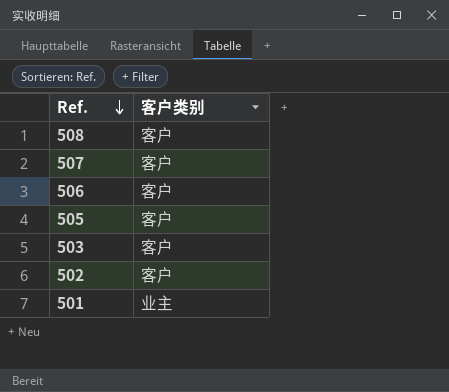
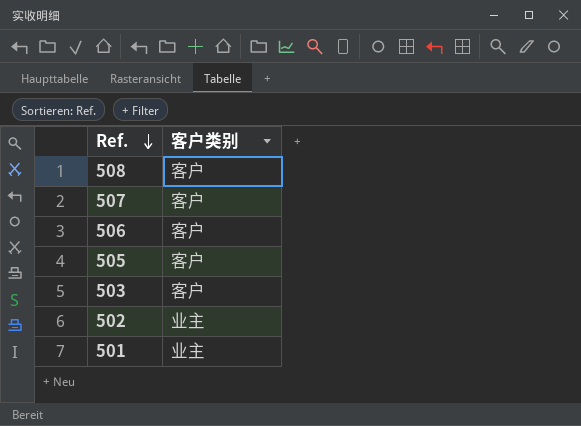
502 | 客户类别: 客户 -> 业主

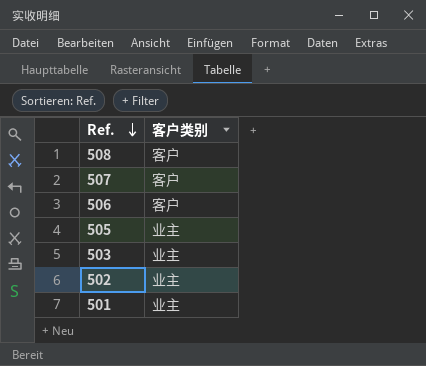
505 | 客户类别: 客户 -> 业主
503 | 客户类别: 客户 -> 业主

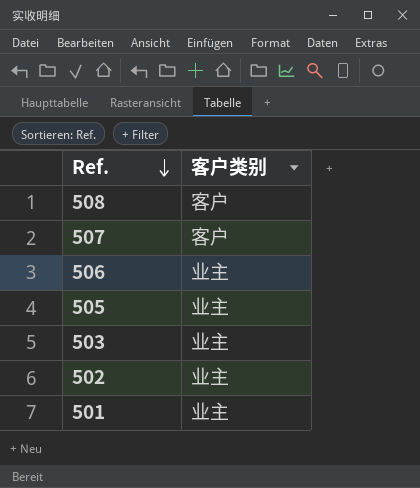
506 | 客户类别: 客户 -> 业主

